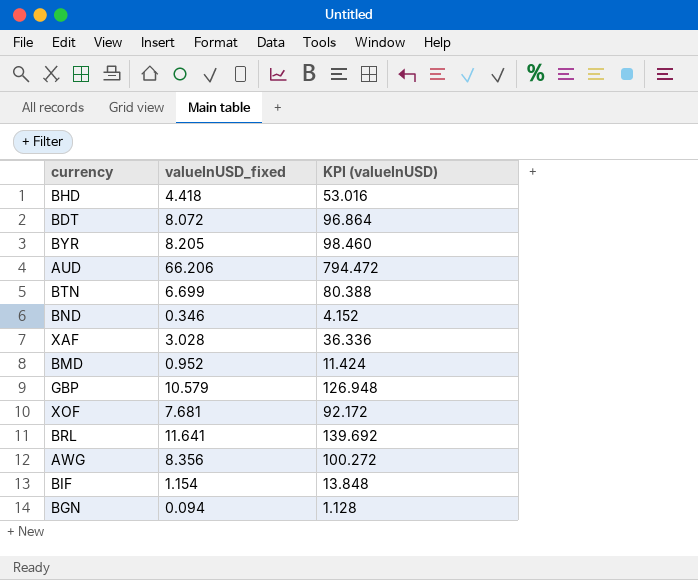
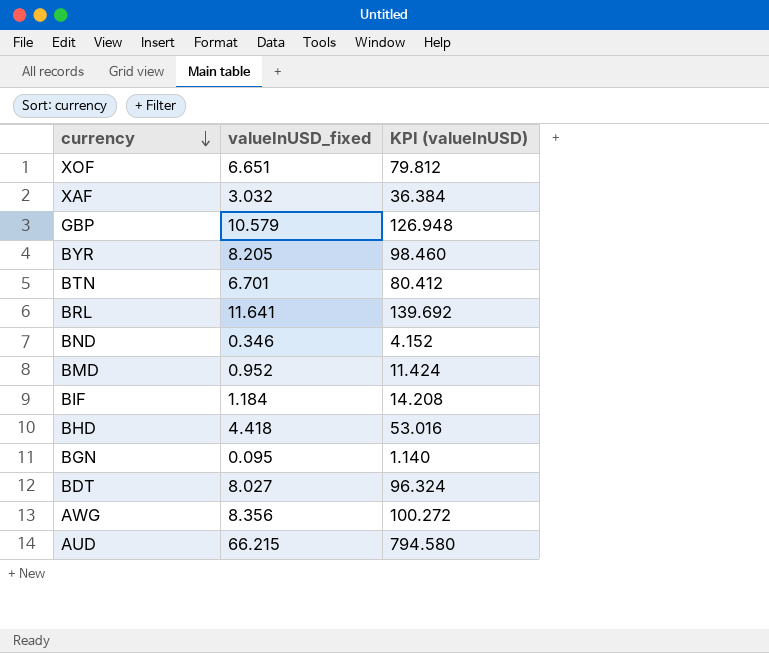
row order: none -> currency descending
XOF | valueInUSD_fixed: 7.681 -> 6.651
XOF | KPI (valueInUSD): 92.172 -> 79.812
XAF | valueInUSD_fixed: 3.028 -> 3.032
XAF | KPI (valueInUSD): 36.336 -> 36.384
BTN | valueInUSD_fixed: 6.699 -> 6.701
BTN | KPI (valueInUSD): 80.388 -> 80.412
BIF | valueInUSD_fixed: 1.154 -> 1.184
BIF | KPI (valueInUSD): 13.848 -> 14.208
BGN | valueInUSD_fixed: 0.094 -> 0.095
BGN | KPI (valueInUSD): 1.128 -> 1.140
BDT | valueInUSD_fixed: 8.072 -> 8.027
BDT | KPI (valueInUSD): 96.864 -> 96.324
AUD | valueInUSD_fixed: 66.206 -> 66.215
AUD | KPI (valueInUSD): 794.472 -> 794.580

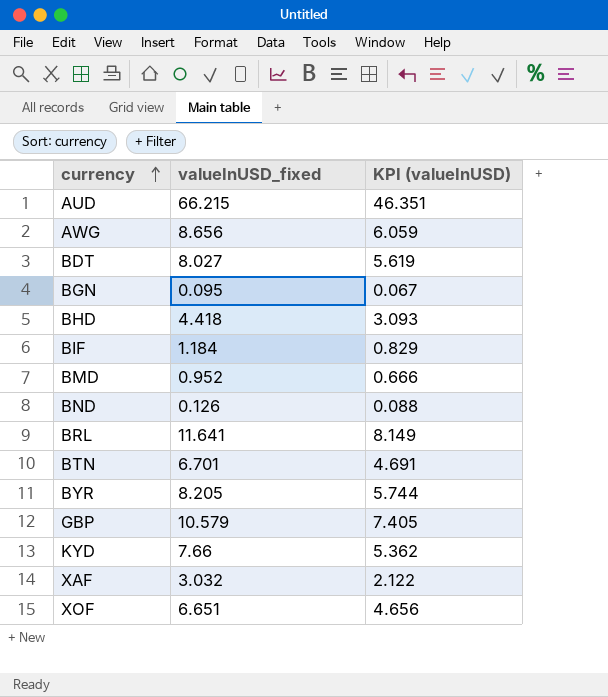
row order: currency descending -> currency ascending
column KPI (valueInUSD) | formula: [valueInUSD_fixed] * 12 -> [valueInUSD_fixed] * 0.7
AWG | valueInUSD_fixed: 8.356 -> 8.656
BND | valueInUSD_fixed: 0.346 -> 0.126
row KYD: none -> 7.66 | 5.362

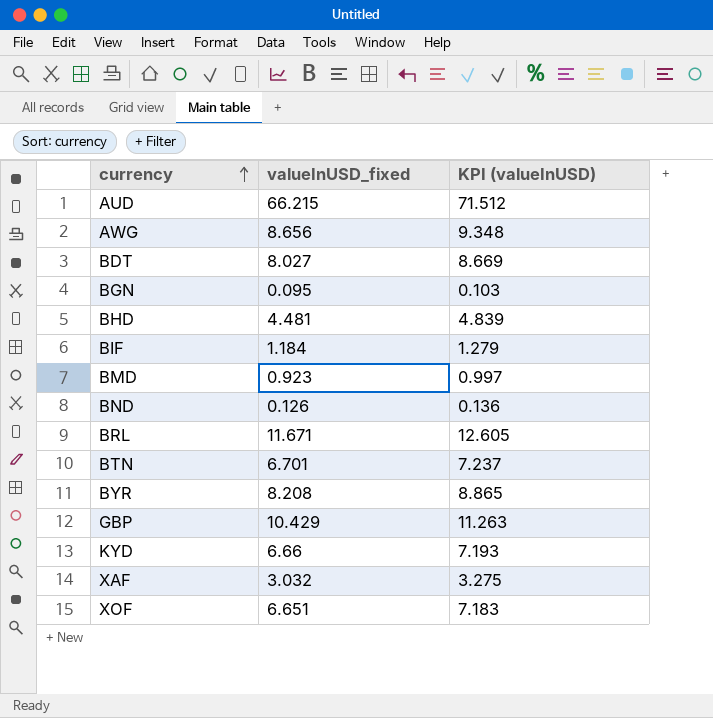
column KPI (valueInUSD) | formula: [valueInUSD_fixed] * 0.7 -> [valueInUSD_fixed] * 1.08
BHD | valueInUSD_fixed: 4.418 -> 4.481
BMD | valueInUSD_fixed: 0.952 -> 0.923
BRL | valueInUSD_fixed: 11.641 -> 11.671
BYR | valueInUSD_fixed: 8.205 -> 8.208
GBP | valueInUSD_fixed: 10.579 -> 10.429
KYD | valueInUSD_fixed: 7.66 -> 6.66

